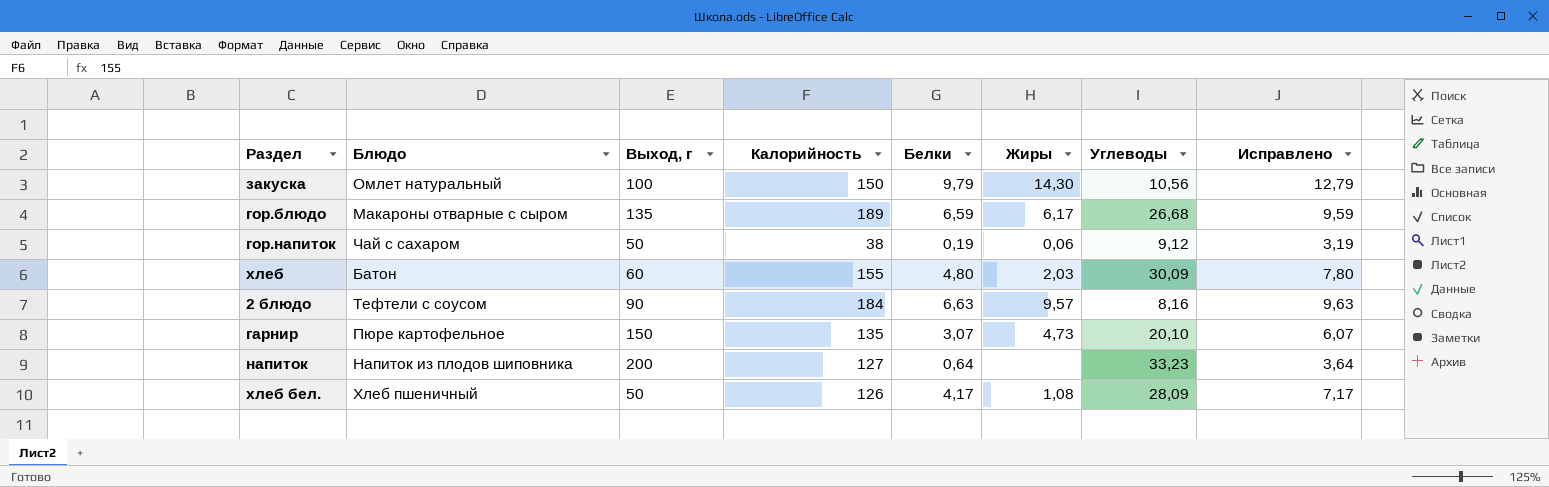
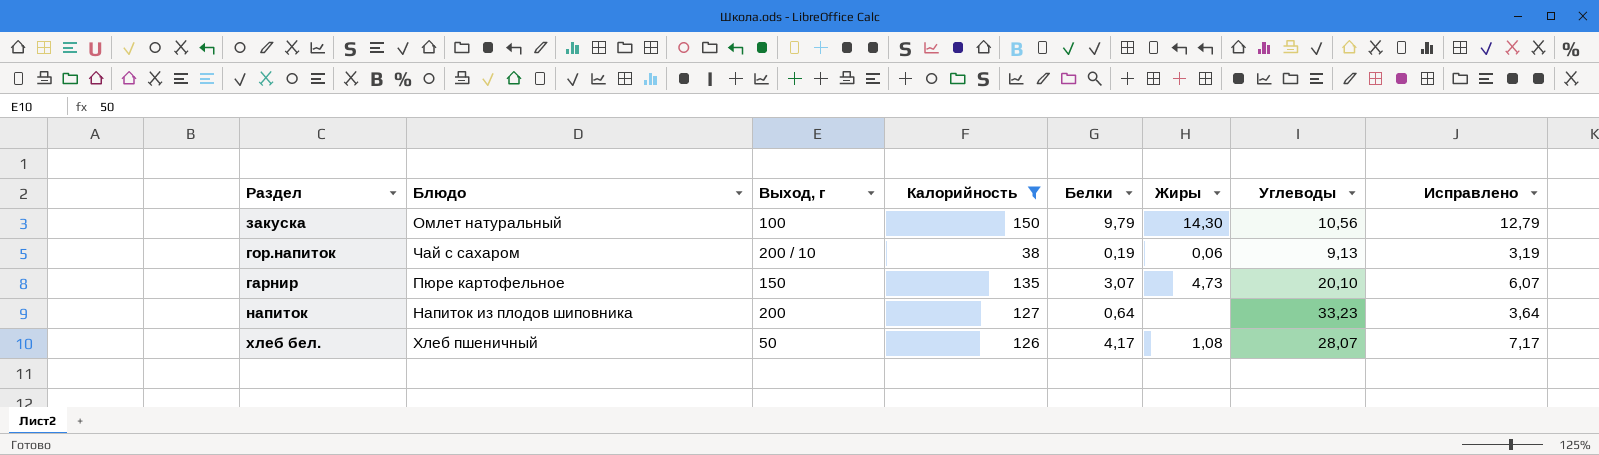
filter: none -> Калорийность <= 150
гор.напиток | Выход, г: 50 -> 200 / 10
гор.напиток | Углеводы: 9,12 -> 9,13
хлеб бел. | Углеводы: 28,09 -> 28,07

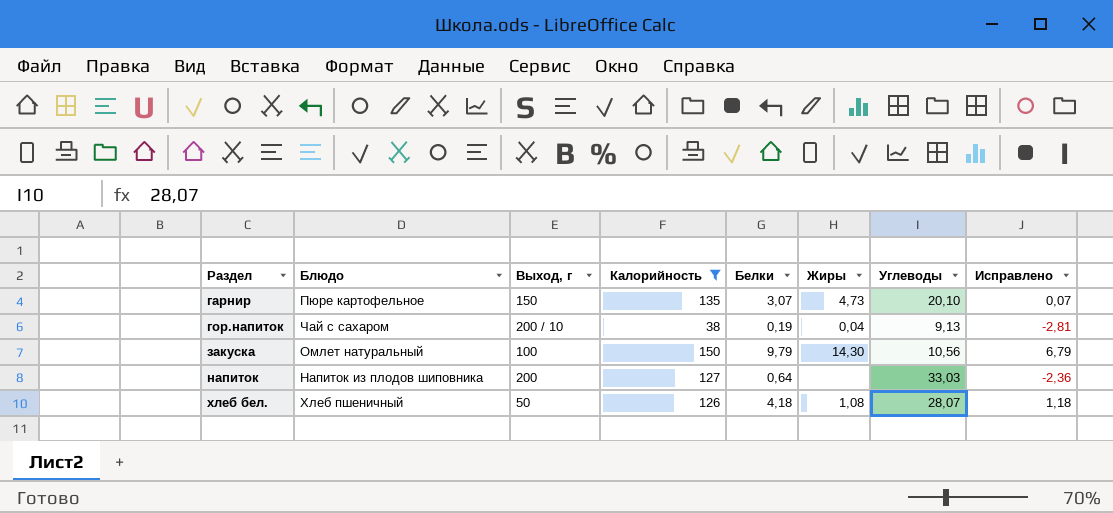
row order: none -> Раздел ascending
column Исправлено | formula: [Белки] + 3 -> [Белки] - 3
гор.напиток | Жиры: 0,06 -> 0,04
напиток | Углеводы: 33,23 -> 33,03
хлеб бел. | Белки: 4,17 -> 4,18

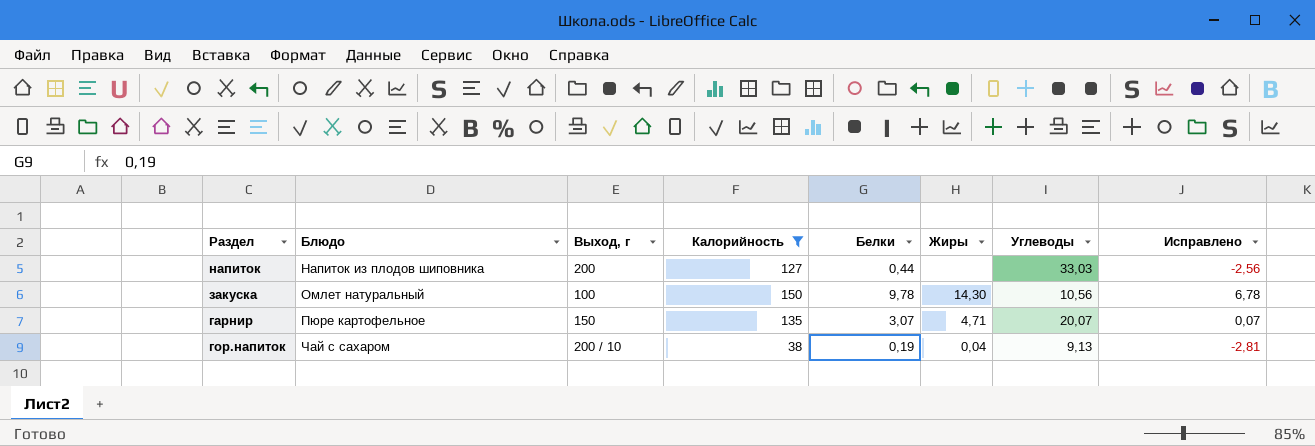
row order: Раздел ascending -> Блюдо ascending
row хлеб бел.: Хлеб пшеничный | 50 | 126 | 4,18 | 1,08 | 28,07 | 1,18 -> none
напиток | Белки: 0,64 -> 0,44
напиток | Исправлено: -2,36 -> -2,56
закуска | Белки: 9,79 -> 9,78
закуска | Исправлено: 6,79 -> 6,78
гарнир | Жиры: 4,73 -> 4,71
гарнир | Углеводы: 20,10 -> 20,07

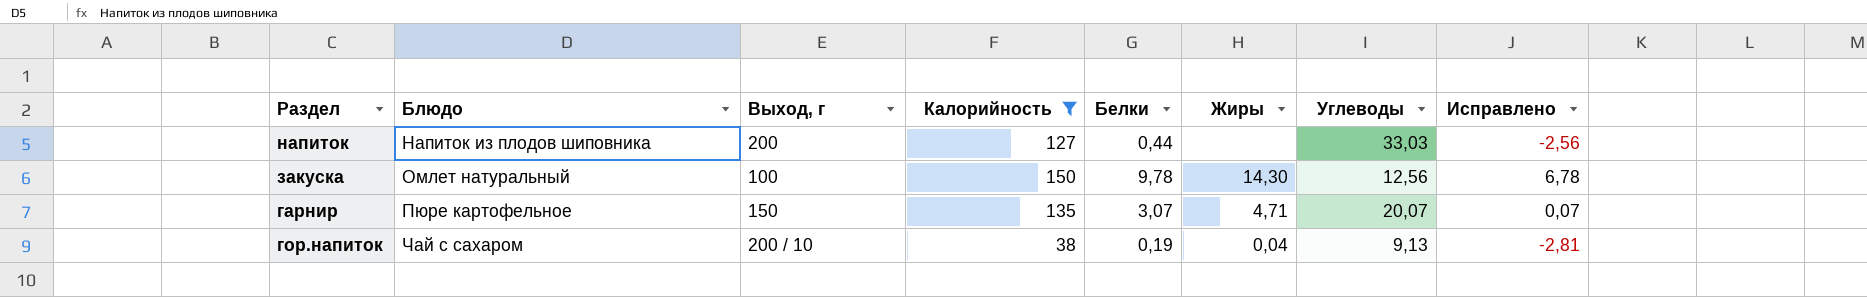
закуска | Углеводы: 10,56 -> 12,56

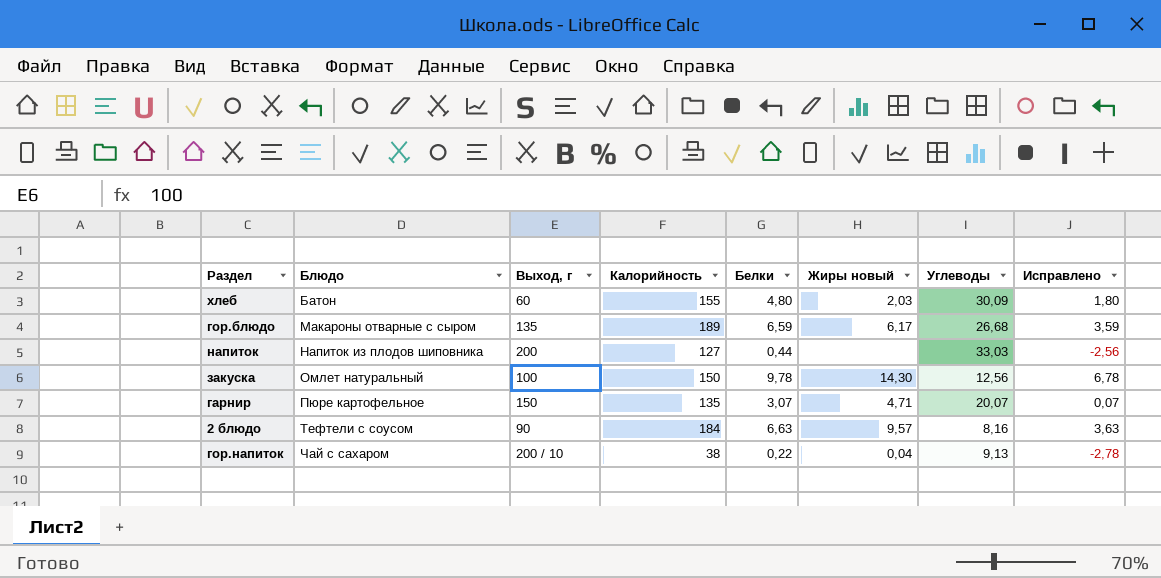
filter: Калорийность <= 150 -> none
column name: Жиры -> Жиры новый
гор.напиток | Белки: 0,19 -> 0,22
гор.напиток | Исправлено: -2,81 -> -2,78

